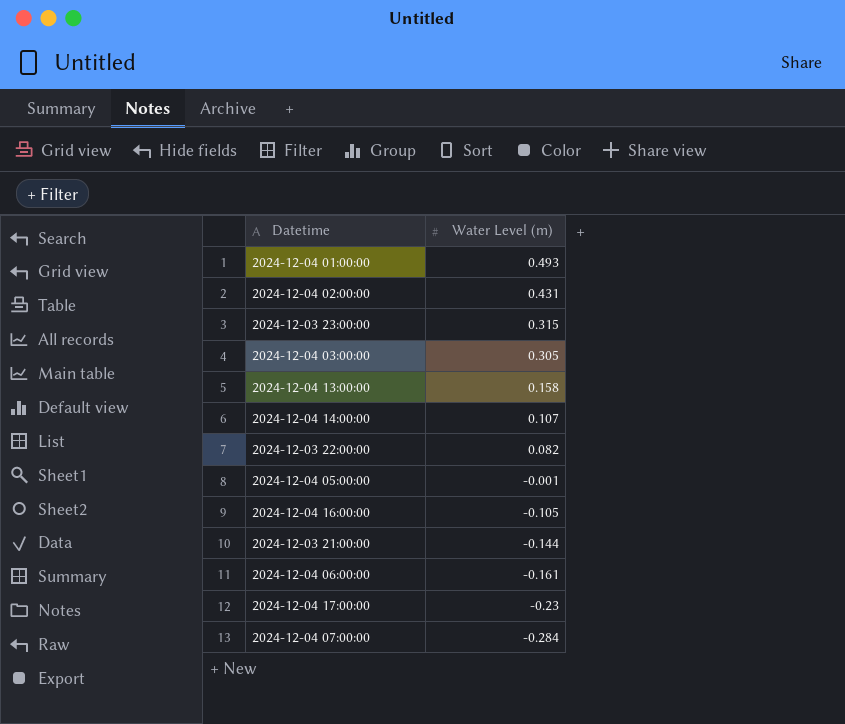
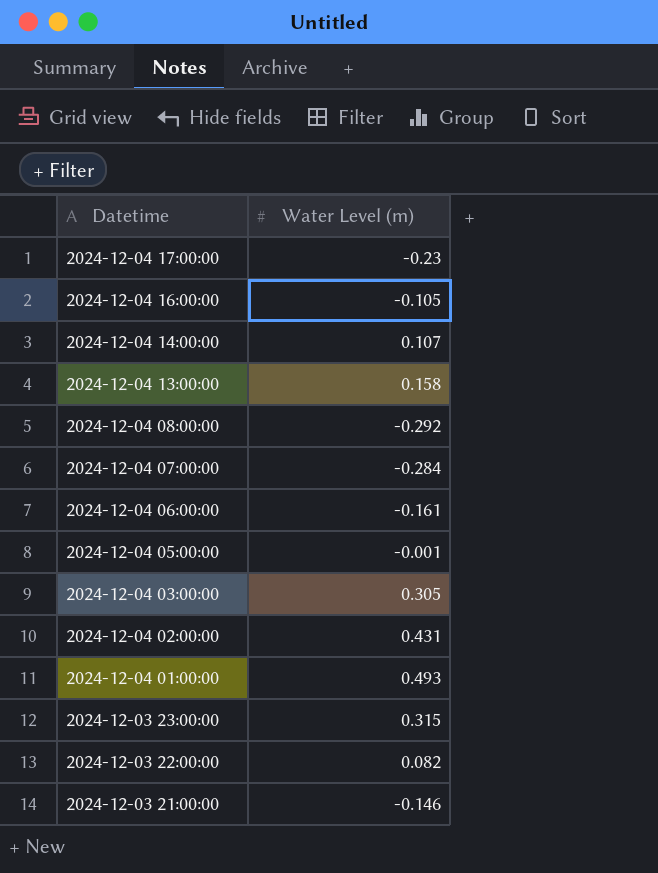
row order: Water Level (m) descending -> Datetime descending
row 2024-12-04 08:00:00: none -> -0.292
2024-12-03 21:00:00 | Water Level (m): -0.144 -> -0.146

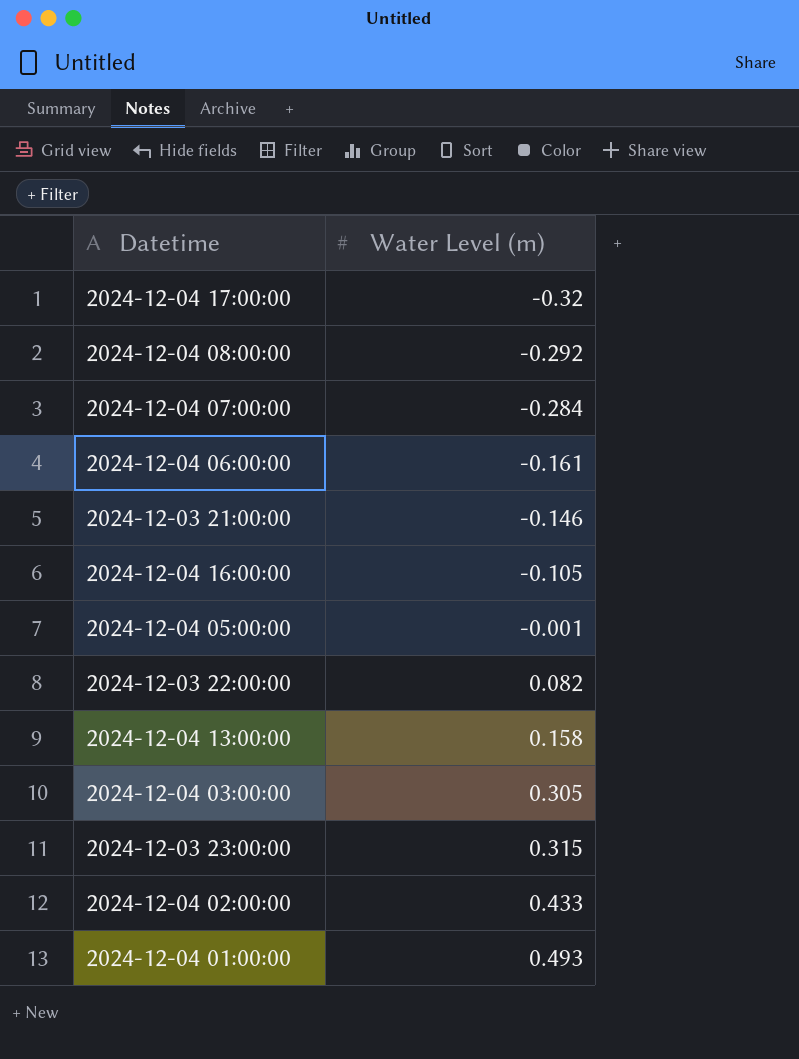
row order: Datetime descending -> Water Level (m) ascending
row 2024-12-04 14:00:00: 0.107 -> none
2024-12-04 17:00:00 | Water Level (m): -0.23 -> -0.32
2024-12-04 02:00:00 | Water Level (m): 0.431 -> 0.433

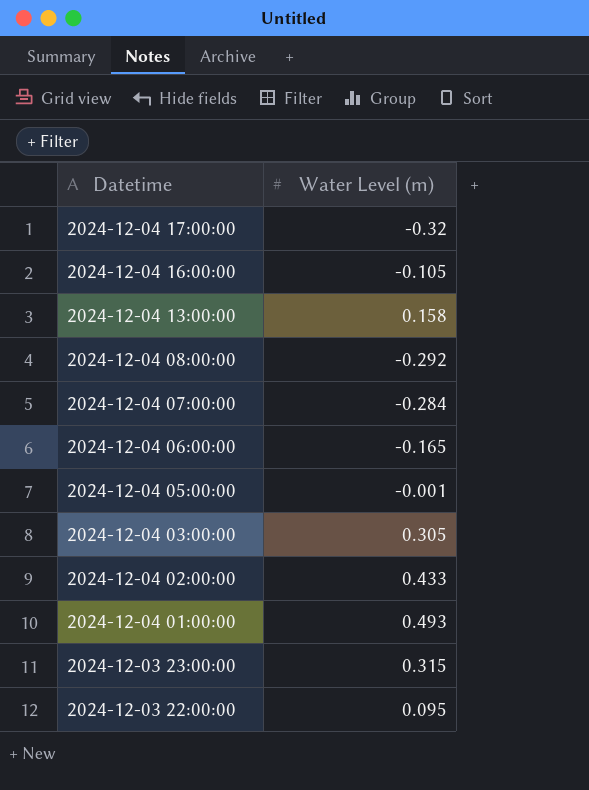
row order: Water Level (m) ascending -> Datetime descending
row 2024-12-03 21:00:00: -0.146 -> none
2024-12-04 06:00:00 | Water Level (m): -0.161 -> -0.165
2024-12-03 22:00:00 | Water Level (m): 0.082 -> 0.095

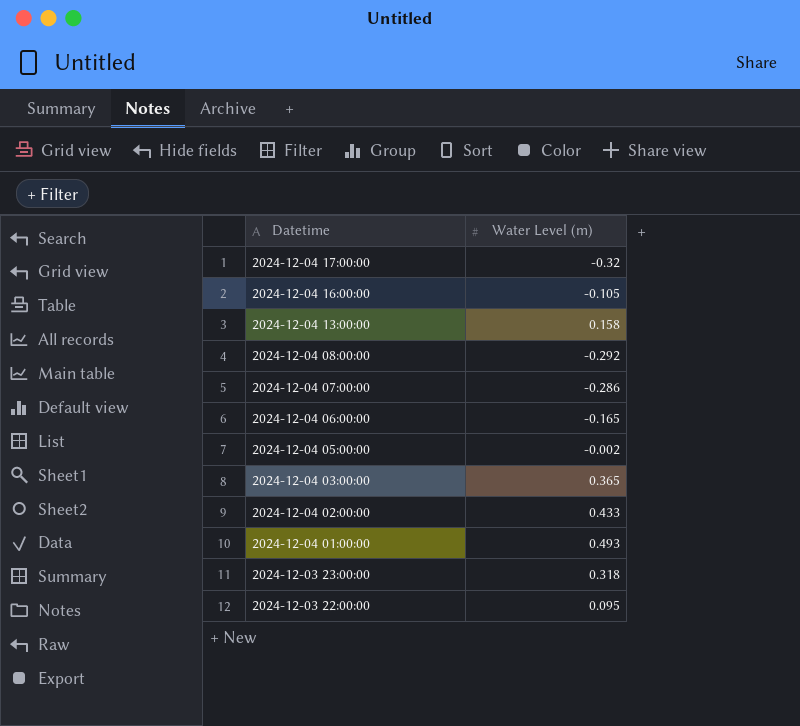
2024-12-04 07:00:00 | Water Level (m): -0.284 -> -0.286
2024-12-04 05:00:00 | Water Level (m): -0.001 -> -0.002
2024-12-04 03:00:00 | Water Level (m): 0.305 -> 0.365
2024-12-03 23:00:00 | Water Level (m): 0.315 -> 0.318

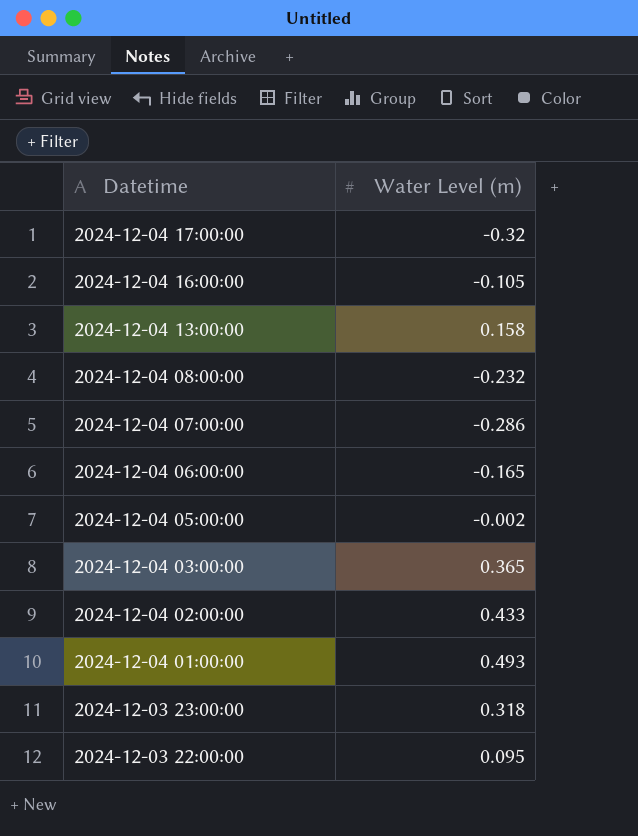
2024-12-04 08:00:00 | Water Level (m): -0.292 -> -0.232

